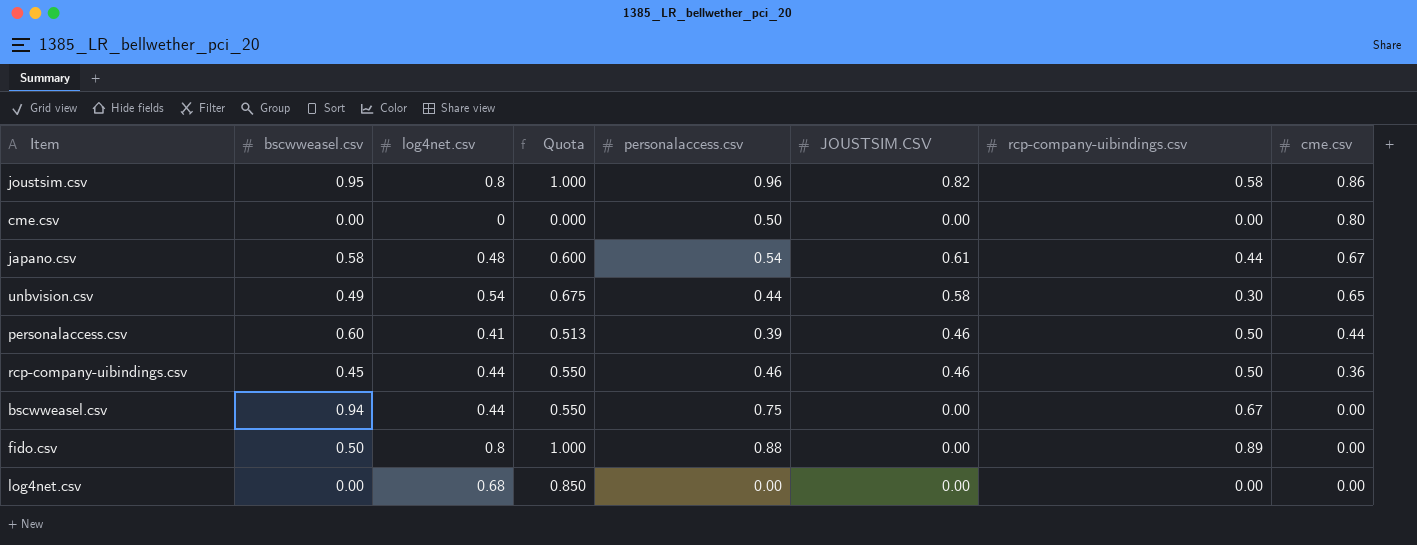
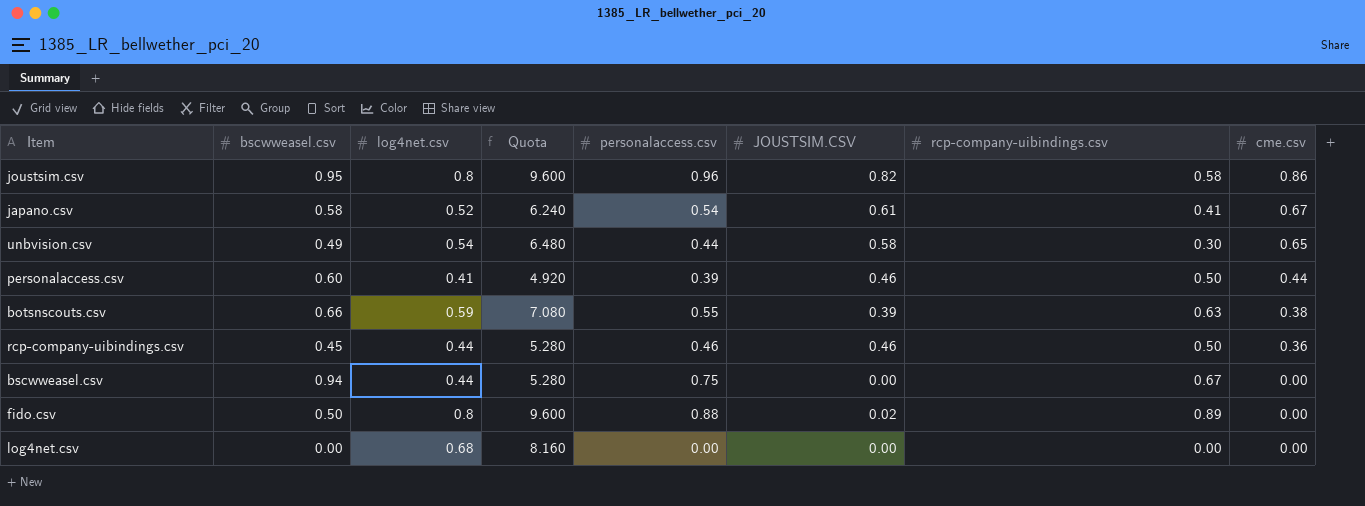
column Quota | formula: [log4net.csv] * 1.25 -> [log4net.csv] * 12
row cme.csv: 0.00 | 0 | 0.000 | 0.50 | 0.00 | 0.00 | 0.80 -> none
japano.csv | log4net.csv: 0.48 -> 0.52
japano.csv | rcp-company-uibindings.csv: 0.44 -> 0.41
row botsnscouts.csv: none -> 0.66 | 0.59 | 7.080 | 0.55 | 0.39 | 0.63 | 0.38
fido.csv | JOUSTSIM.CSV: 0.00 -> 0.02

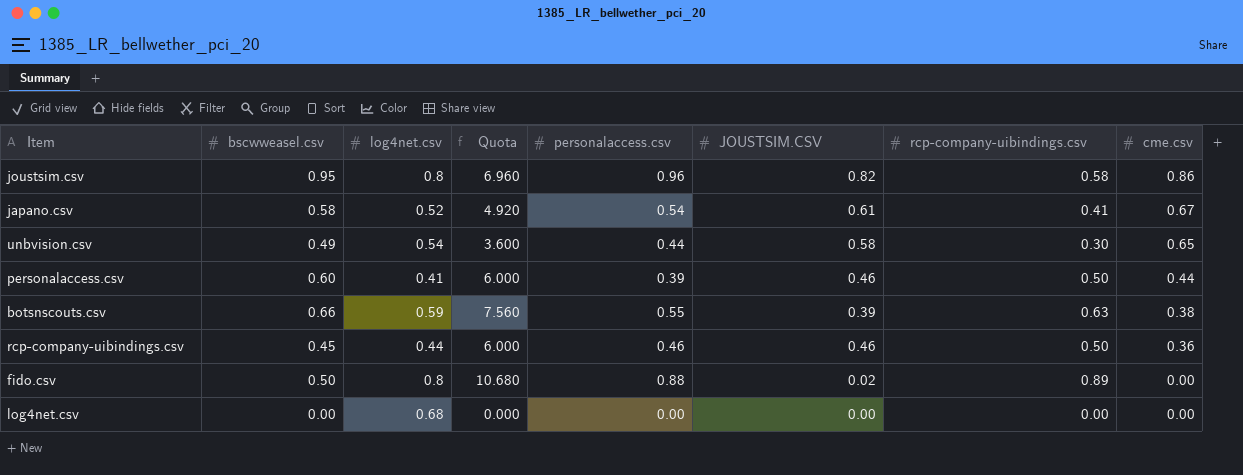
column Quota | formula: [log4net.csv] * 12 -> [rcp-company-uibindings.csv] * 12
row bscwweasel.csv: 0.94 | 0.44 | 5.280 | 0.75 | 0.00 | 0.67 | 0.00 -> none

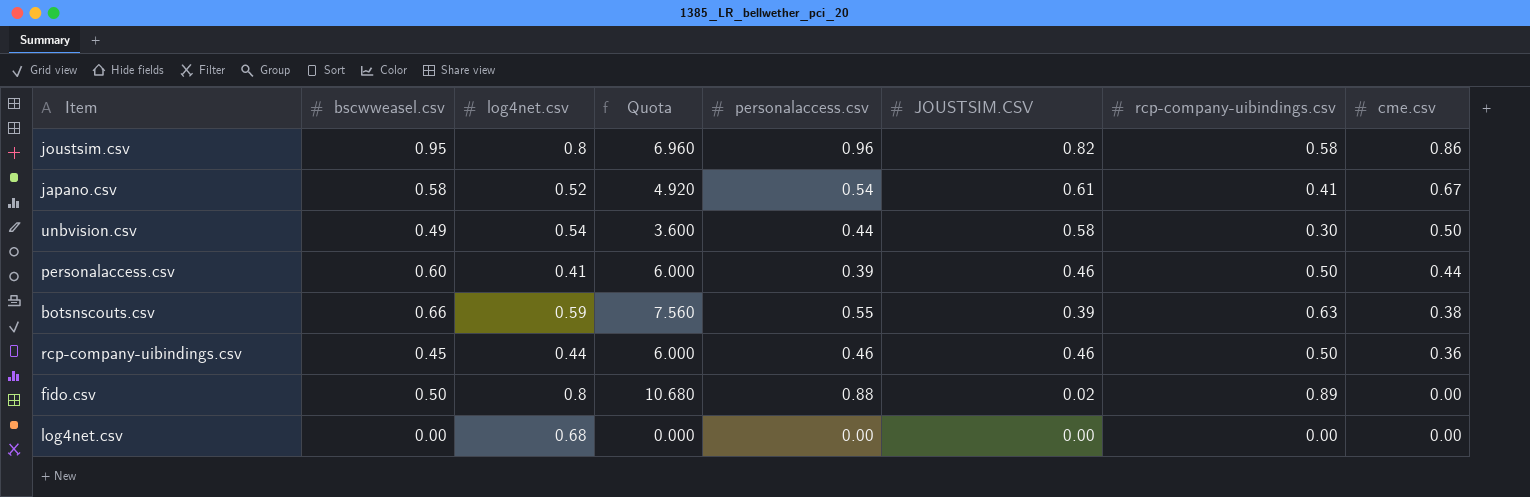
unbvision.csv | cme.csv: 0.65 -> 0.50

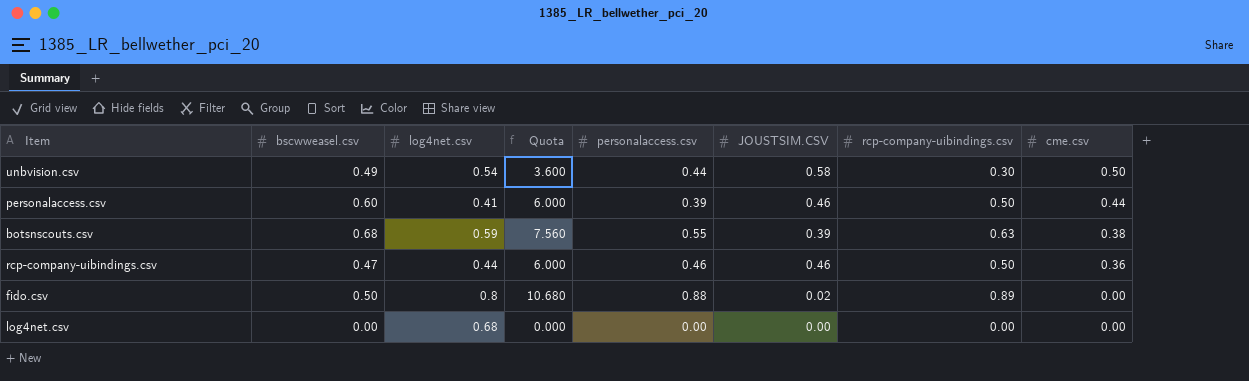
row joustsim.csv: 0.95 | 0.8 | 6.960 | 0.96 | 0.82 | 0.58 | 0.86 -> none
row japano.csv: 0.58 | 0.52 | 4.920 | 0.54 | 0.61 | 0.41 | 0.67 -> none
botsnscouts.csv | bscwweasel.csv: 0.66 -> 0.68
rcp-company-uibindings.csv | bscwweasel.csv: 0.45 -> 0.47

